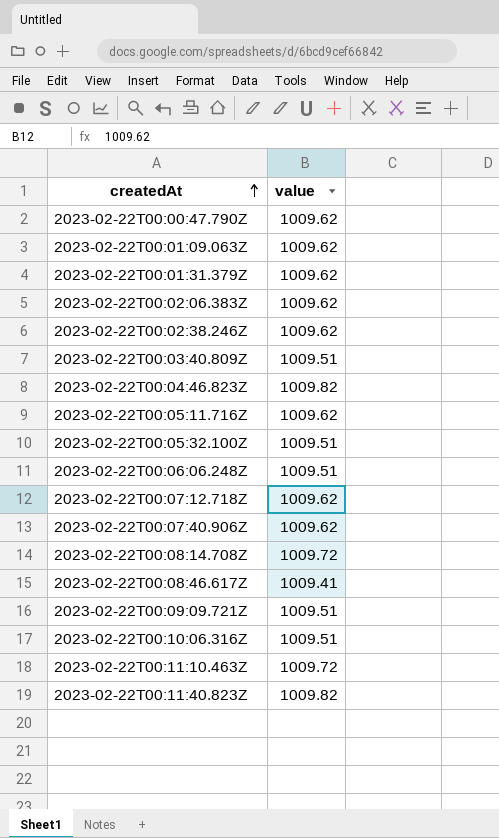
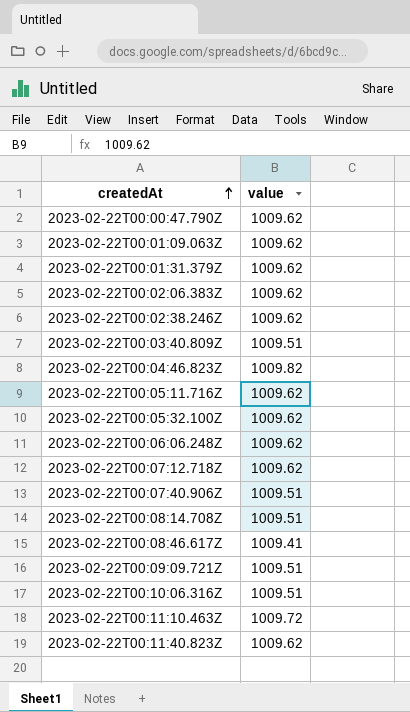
2023-02-22T00:05:32.100Z | value: 1009.51 -> 1009.62
2023-02-22T00:06:06.248Z | value: 1009.51 -> 1009.62
2023-02-22T00:07:40.906Z | value: 1009.62 -> 1009.51
2023-02-22T00:08:14.708Z | value: 1009.72 -> 1009.51
2023-02-22T00:11:40.823Z | value: 1009.82 -> 1009.62

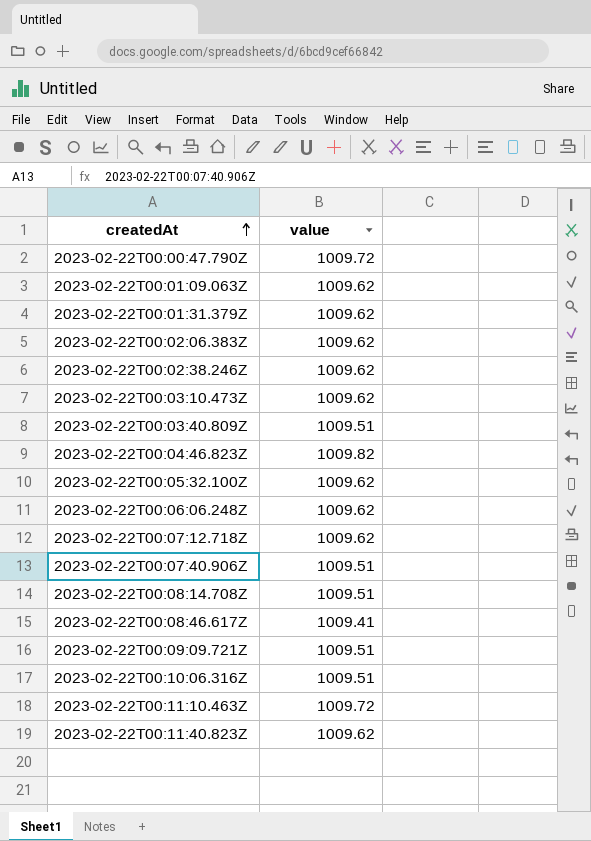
row 2023-02-22T00:05:11.716Z: 1009.62 -> none
2023-02-22T00:00:47.790Z | value: 1009.62 -> 1009.72
row 2023-02-22T00:03:10.473Z: none -> 1009.62

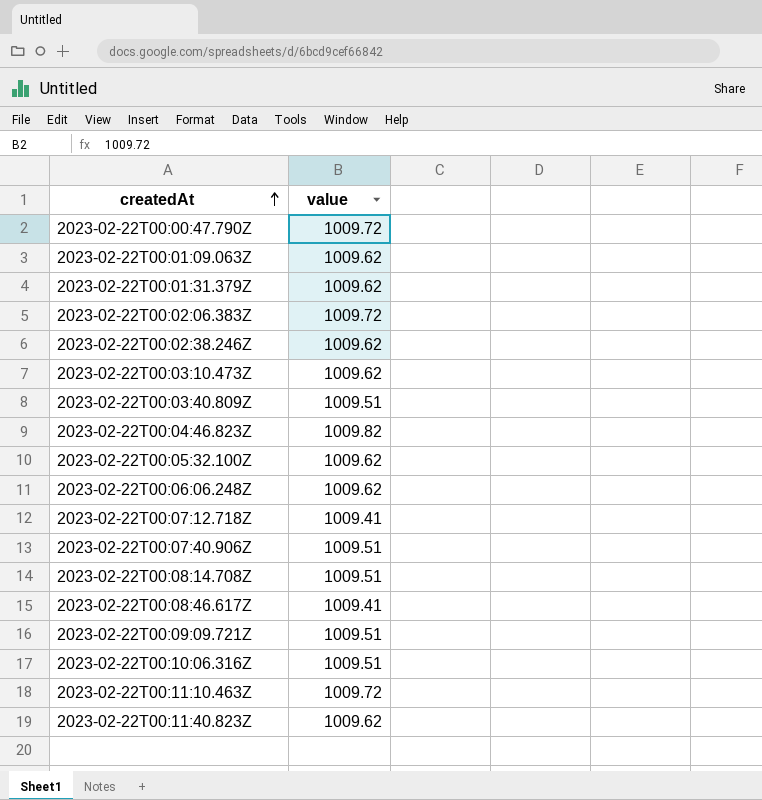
2023-02-22T00:02:06.383Z | value: 1009.62 -> 1009.72
2023-02-22T00:07:12.718Z | value: 1009.62 -> 1009.41

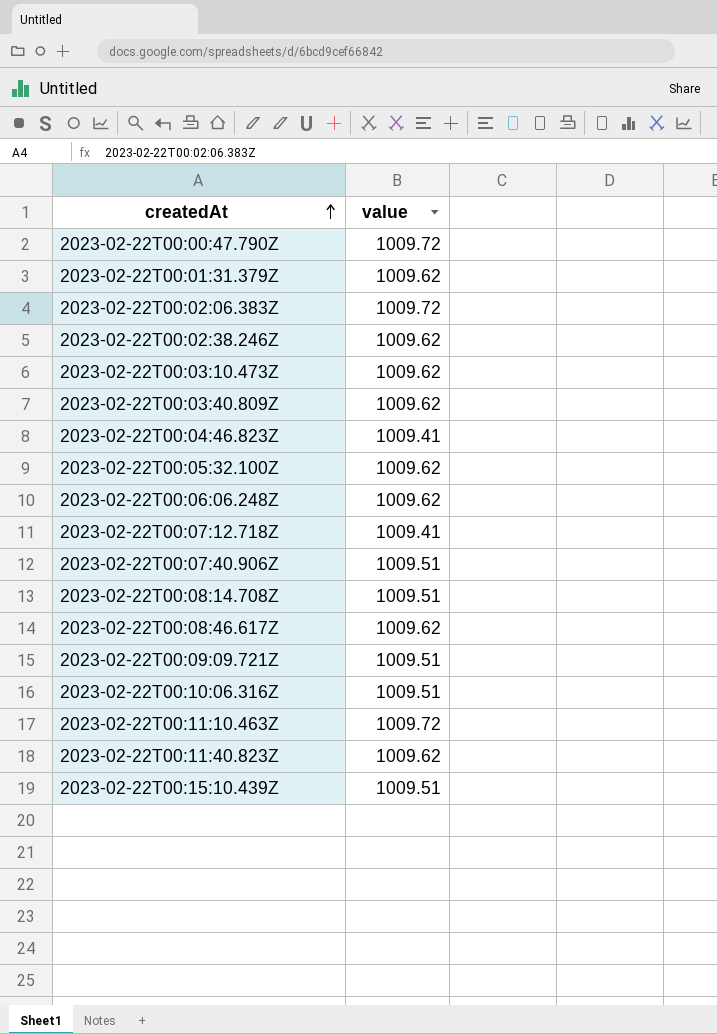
row 2023-02-22T00:01:09.063Z: 1009.62 -> none
2023-02-22T00:03:40.809Z | value: 1009.51 -> 1009.62
2023-02-22T00:04:46.823Z | value: 1009.82 -> 1009.41
2023-02-22T00:08:46.617Z | value: 1009.41 -> 1009.62
row 2023-02-22T00:15:10.439Z: none -> 1009.51

